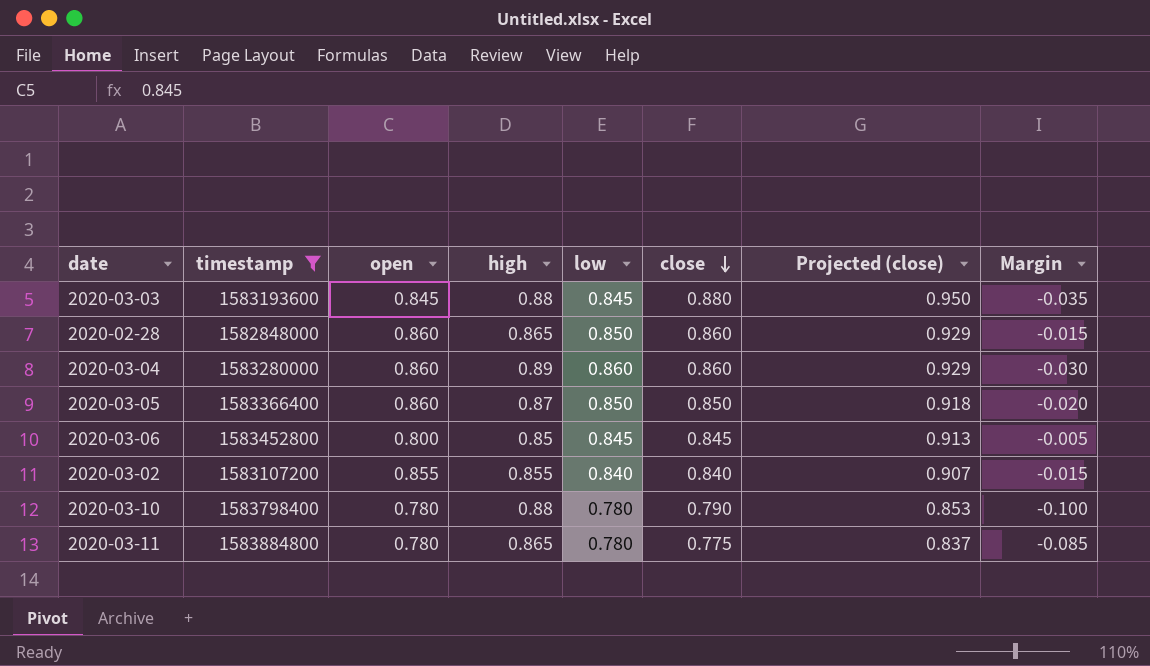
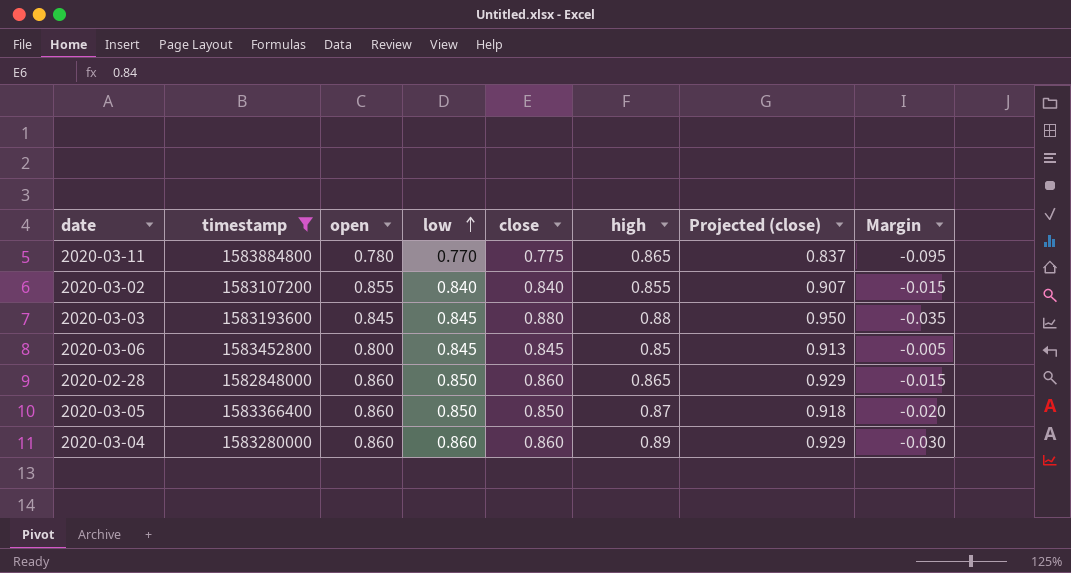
row order: close descending -> low ascending
column high | position: 4 -> 6
row 2020-03-10: 1583798400 | 0.780 | 0.88 | 0.780 | 0.790 | 0.853 | -0.100 -> none
2020-03-11 | low: 0.780 -> 0.770
2020-03-11 | Margin: -0.085 -> -0.095

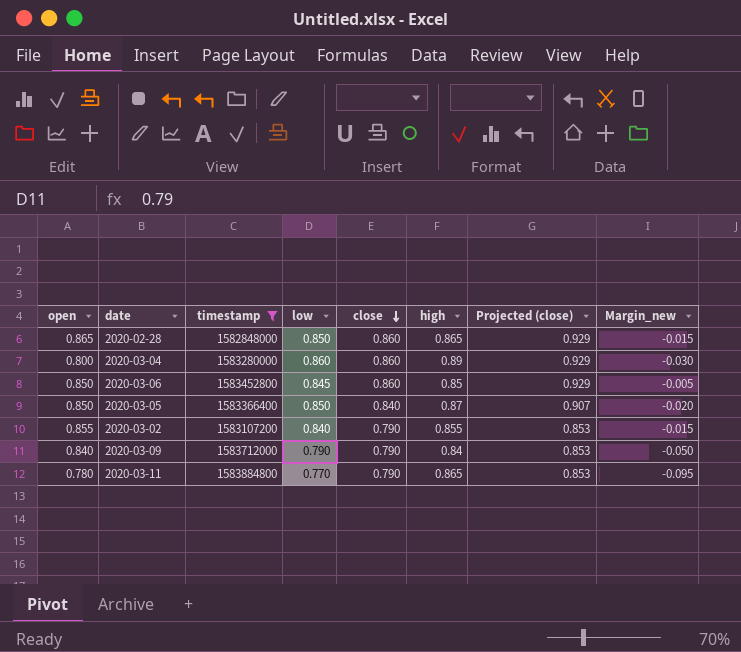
row order: low ascending -> close descending
column open | position: 3 -> 1
column name: Margin -> Margin_new
row 2020-03-03: 1583193600 | 0.845 | 0.845 | 0.880 | 0.88 | 0.950 | -0.035 -> none
2020-02-28 | open: 0.860 -> 0.865
2020-03-04 | open: 0.860 -> 0.800
2020-03-06 | open: 0.800 -> 0.850
2020-03-06 | close: 0.845 -> 0.860
2020-03-06 | Projected (close): 0.913 -> 0.929
2020-03-05 | open: 0.860 -> 0.850
2020-03-05 | close: 0.850 -> 0.840
2020-03-05 | Projected (close): 0.918 -> 0.907
2020-03-02 | close: 0.840 -> 0.790
2020-03-02 | Projected (close): 0.907 -> 0.853
row 2020-03-09: none -> 0.840 | 1583712000 | 0.790 | 0.790 | 0.84 | 0.853 | -0.050
2020-03-11 | close: 0.775 -> 0.790
2020-03-11 | Projected (close): 0.837 -> 0.853

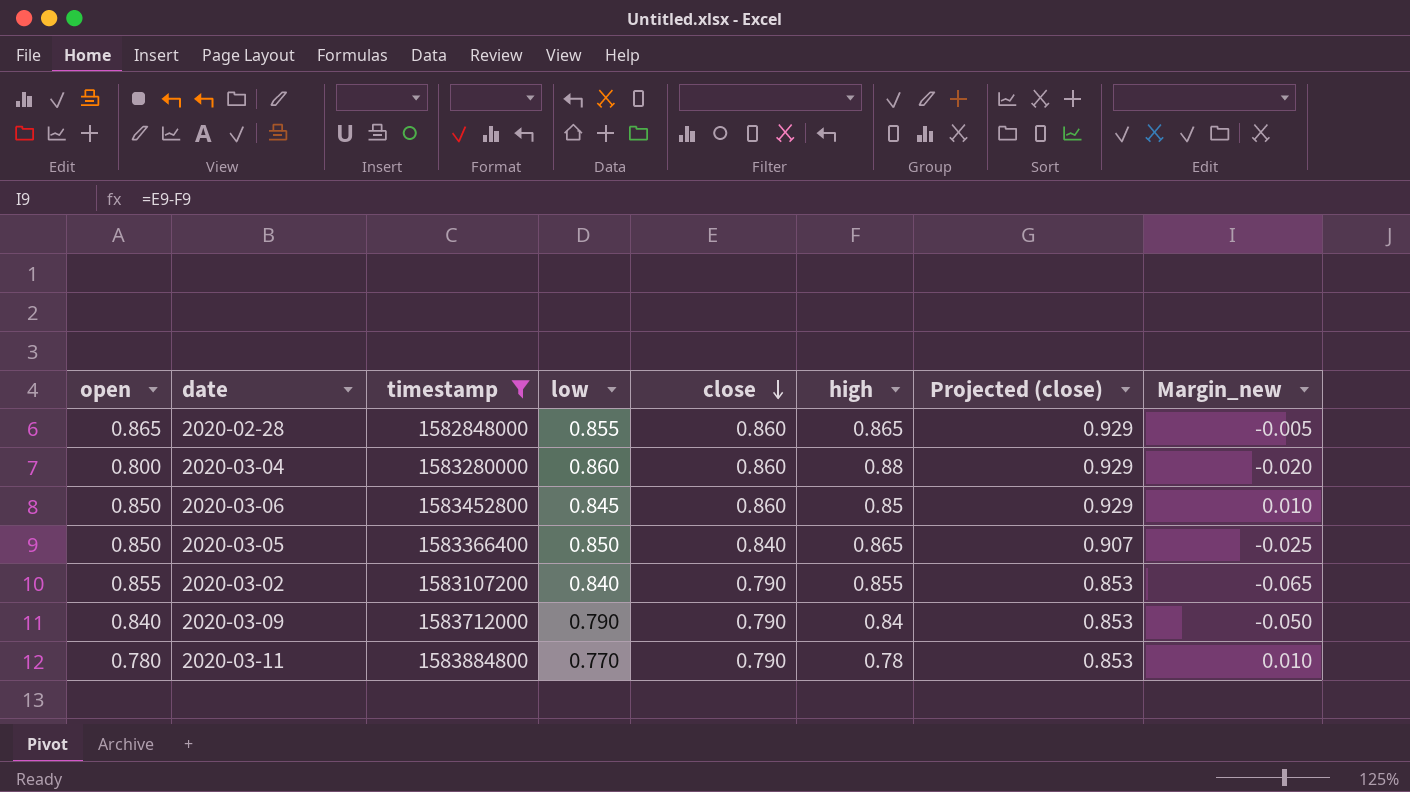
column Margin_new | formula: [low] - [high] -> [close] - [high]
2020-02-28 | low: 0.850 -> 0.855
2020-03-04 | high: 0.89 -> 0.88
2020-03-05 | high: 0.87 -> 0.865
2020-03-11 | high: 0.865 -> 0.78

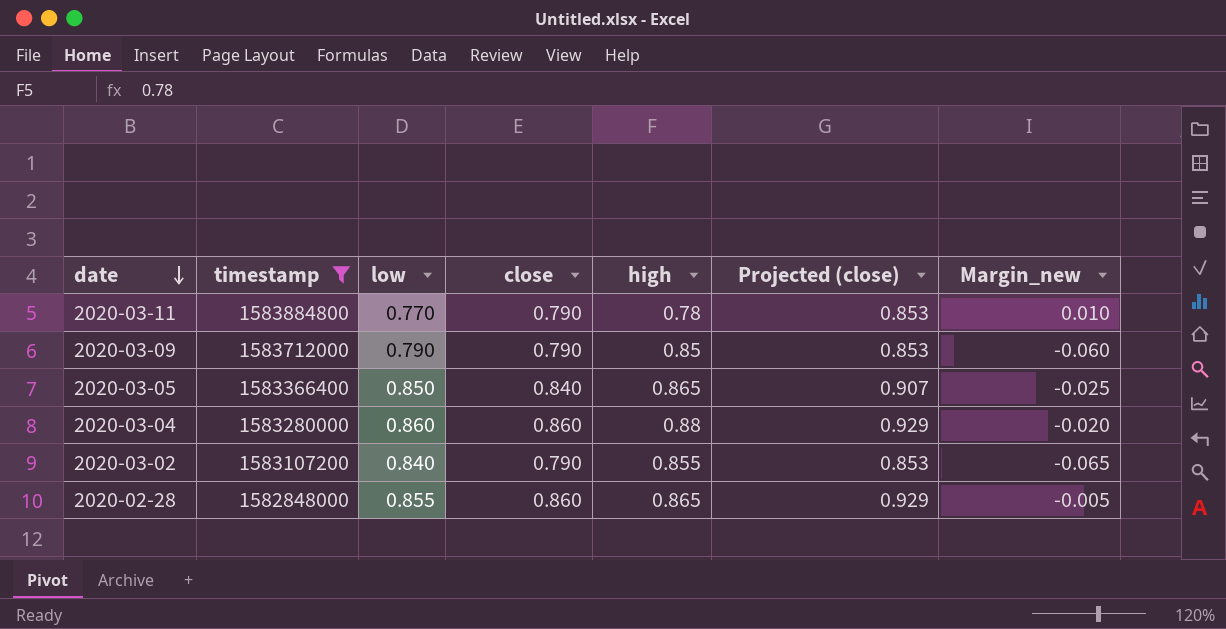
row order: close descending -> date descending
column open | position: 1 -> none
row 2020-03-06: 0.850 | 1583452800 | 0.845 | 0.860 | 0.85 | 0.929 | 0.010 -> none
2020-03-09 | high: 0.84 -> 0.85
2020-03-09 | Margin_new: -0.050 -> -0.060

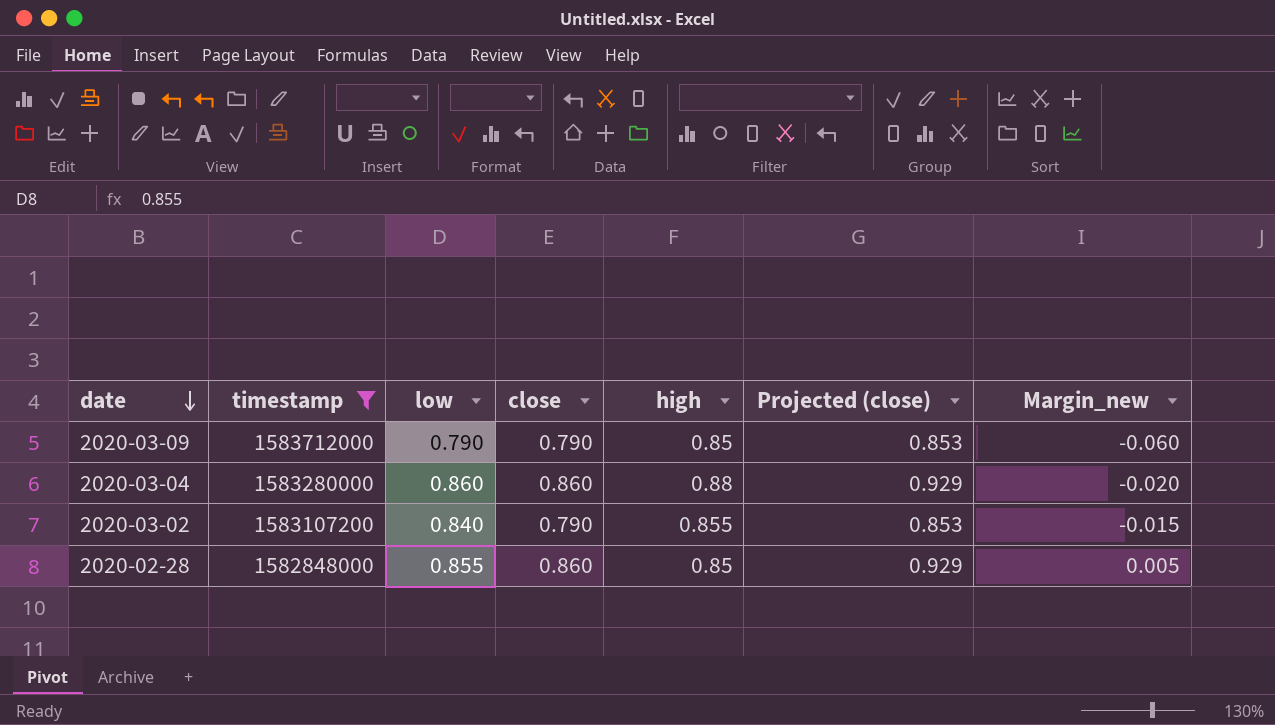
column Margin_new | formula: [close] - [high] -> [low] - [high]
row 2020-03-11: 1583884800 | 0.770 | 0.790 | 0.78 | 0.853 | 0.010 -> none
row 2020-03-05: 1583366400 | 0.850 | 0.840 | 0.865 | 0.907 | -0.025 -> none
2020-02-28 | high: 0.865 -> 0.85

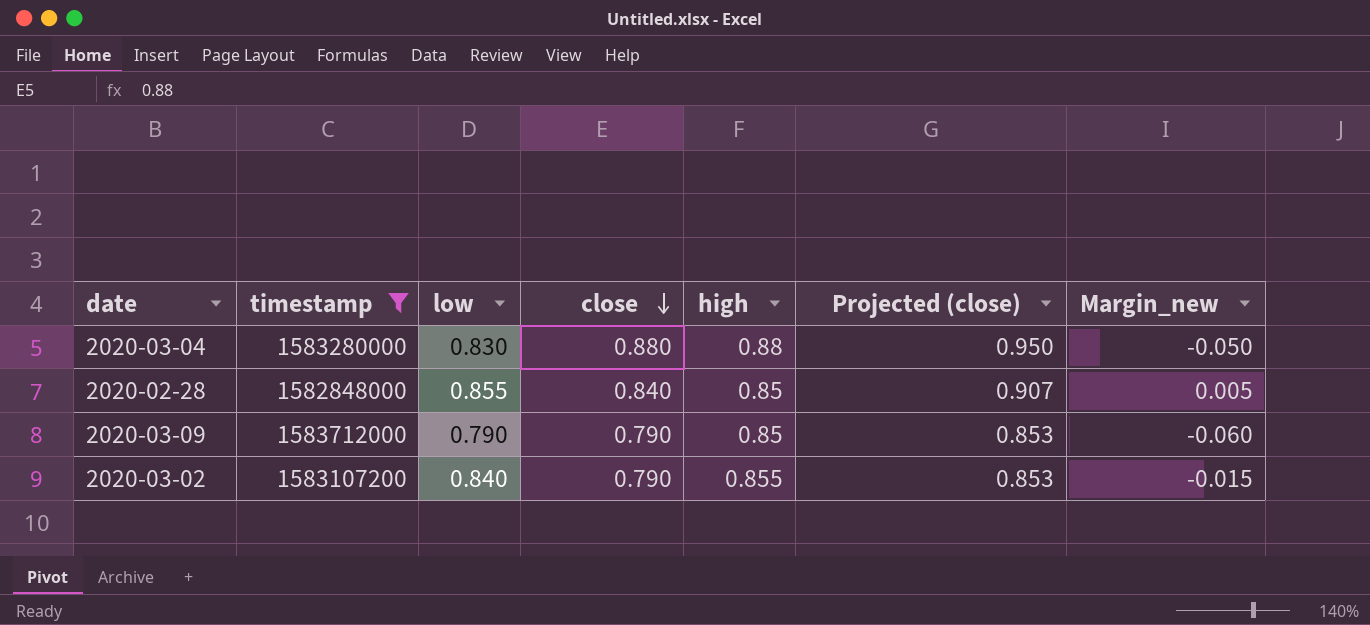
row order: date descending -> close descending
2020-03-04 | low: 0.860 -> 0.830
2020-03-04 | close: 0.860 -> 0.880
2020-03-04 | Projected (close): 0.929 -> 0.950
2020-03-04 | Margin_new: -0.020 -> -0.050
2020-02-28 | close: 0.860 -> 0.840
2020-02-28 | Projected (close): 0.929 -> 0.907

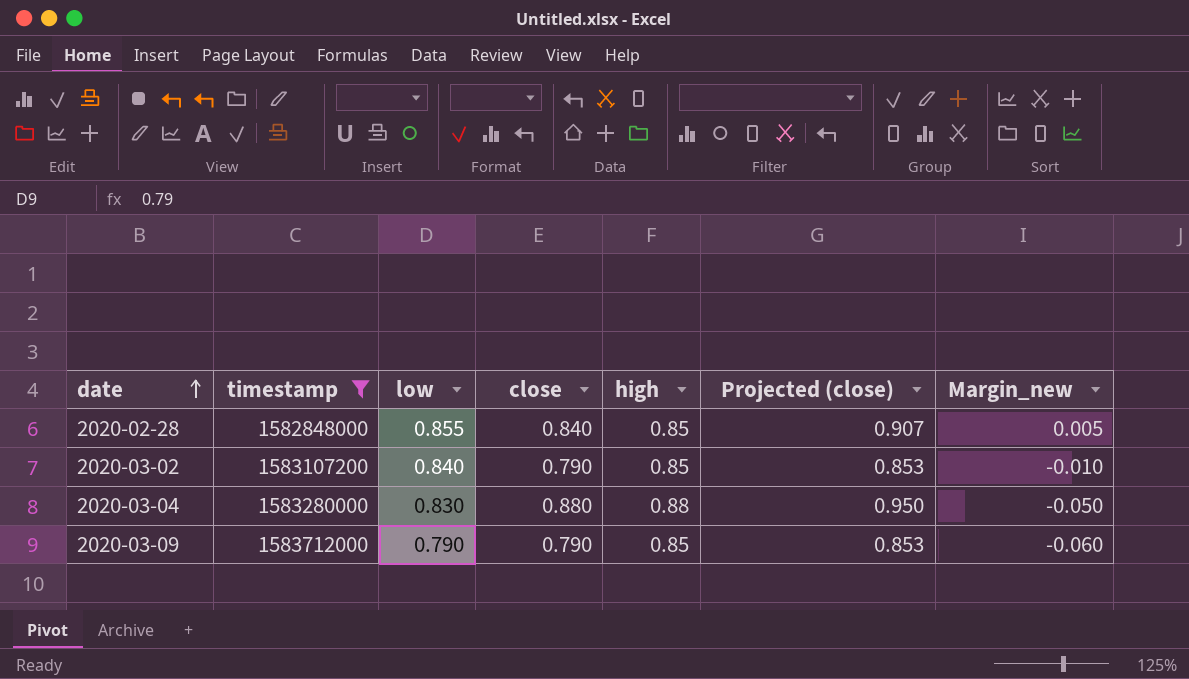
row order: close descending -> date ascending
2020-03-02 | high: 0.855 -> 0.85
2020-03-02 | Margin_new: -0.015 -> -0.010

